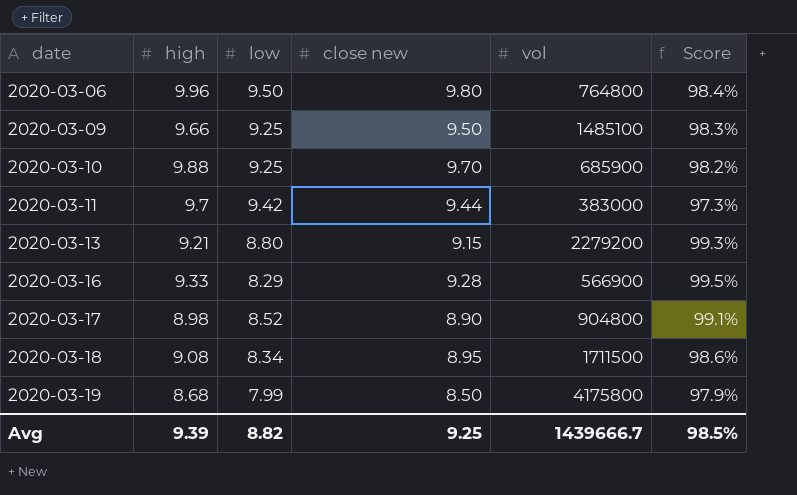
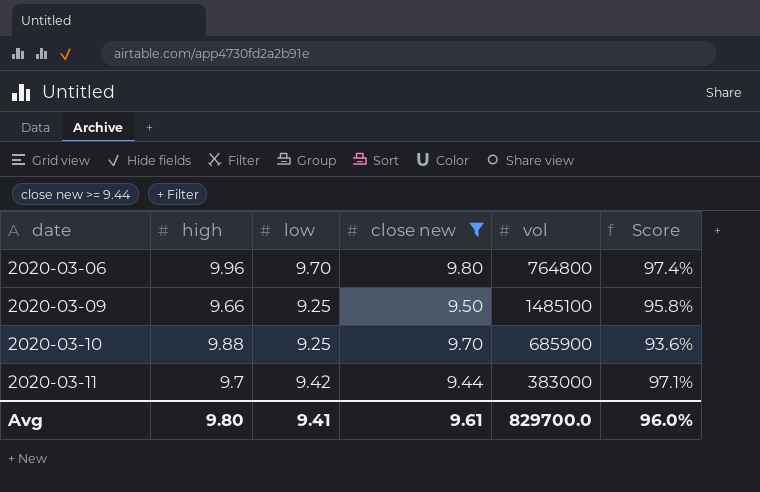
filter: none -> close new >= 9.44
column Score | formula: [close new] / [high] -> [low] / [high]
2020-03-06 | low: 9.50 -> 9.70
Avg | high: 9.39 -> 9.80
Avg | low: 8.82 -> 9.41
Avg | close new: 9.25 -> 9.61
Avg | vol: 1439666.7 -> 829700.0
Avg | Score: 98.5% -> 96.0%

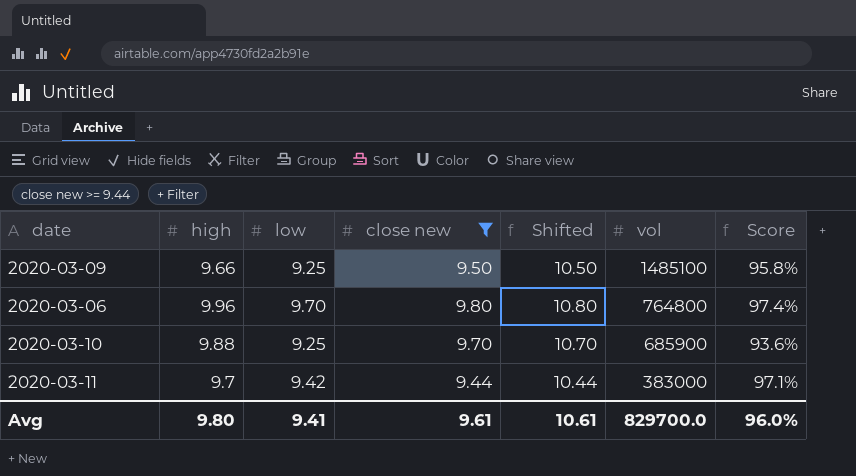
row order: date ascending -> vol descending
column Shifted | formula: none -> [close new] + 1

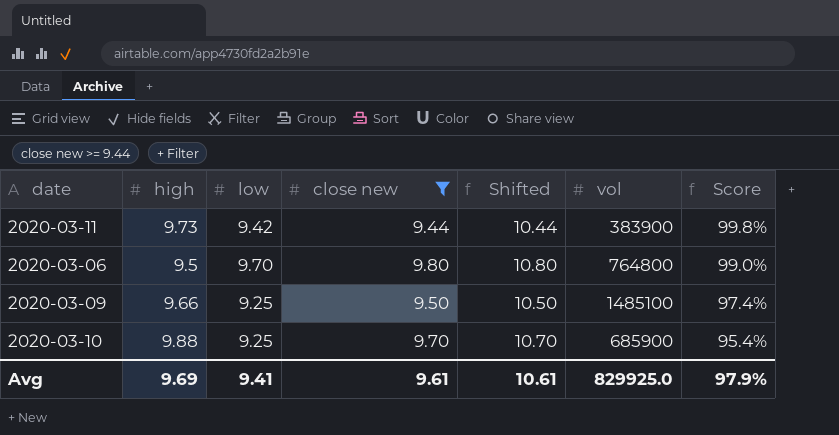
row order: vol descending -> Score descending
column Score | formula: [low] / [high] -> [low] / [close new]
2020-03-11 | high: 9.7 -> 9.73
2020-03-11 | vol: 383000 -> 383900
2020-03-06 | high: 9.96 -> 9.5
Avg | high: 9.80 -> 9.69
Avg | vol: 829700.0 -> 829925.0
Avg | Score: 96.0% -> 97.9%

